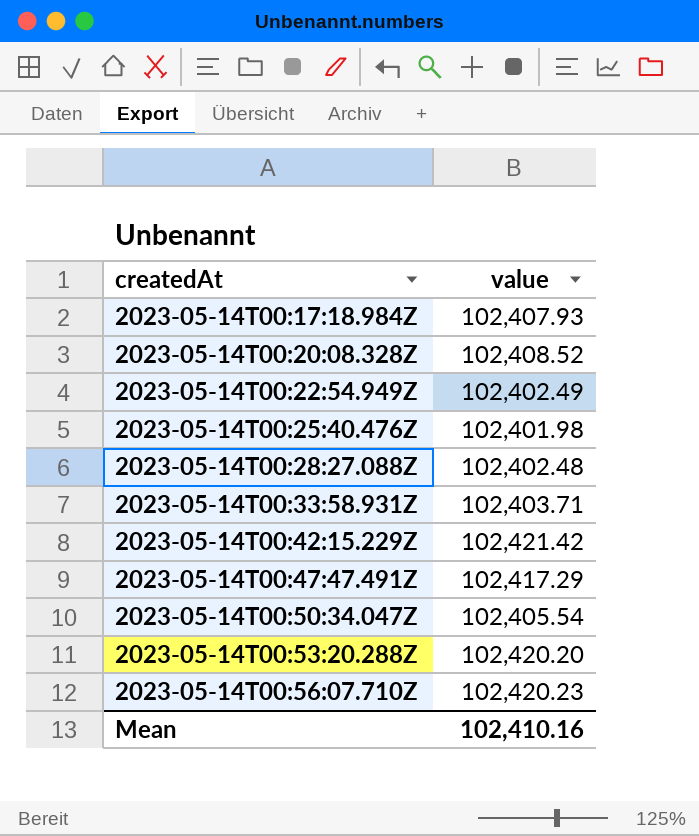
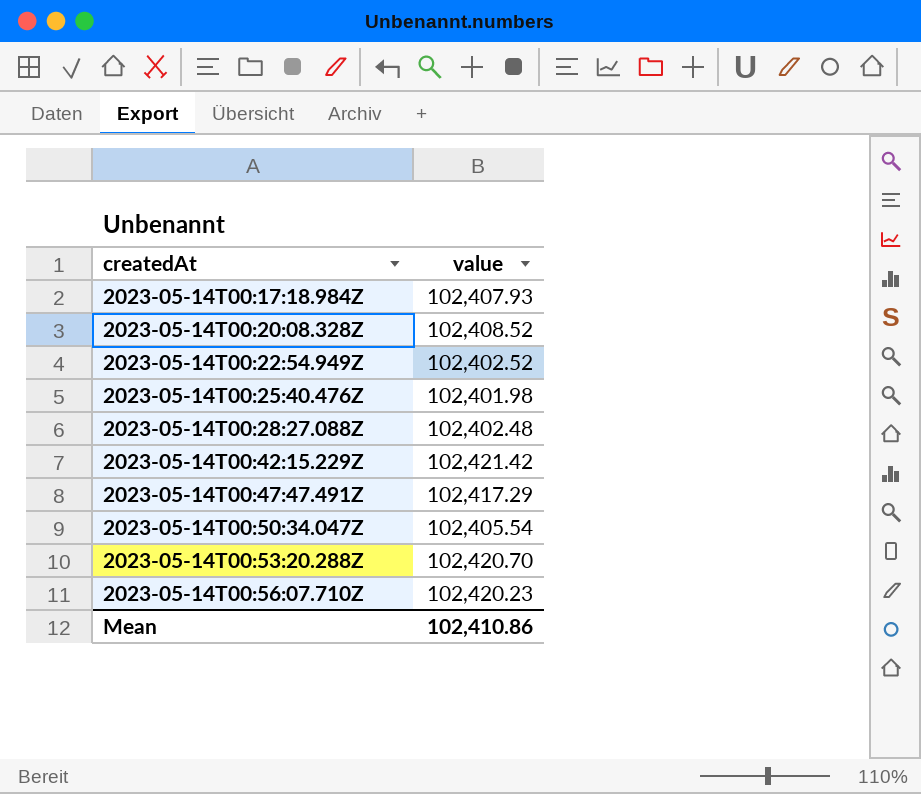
row 2023-05-14T00:33:58.931Z: 102,403.71 -> none
2023-05-14T00:22:54.949Z | value: 102,402.49 -> 102,402.52
2023-05-14T00:53:20.288Z | value: 102,420.20 -> 102,420.70
Mean | value: 102,410.16 -> 102,410.86

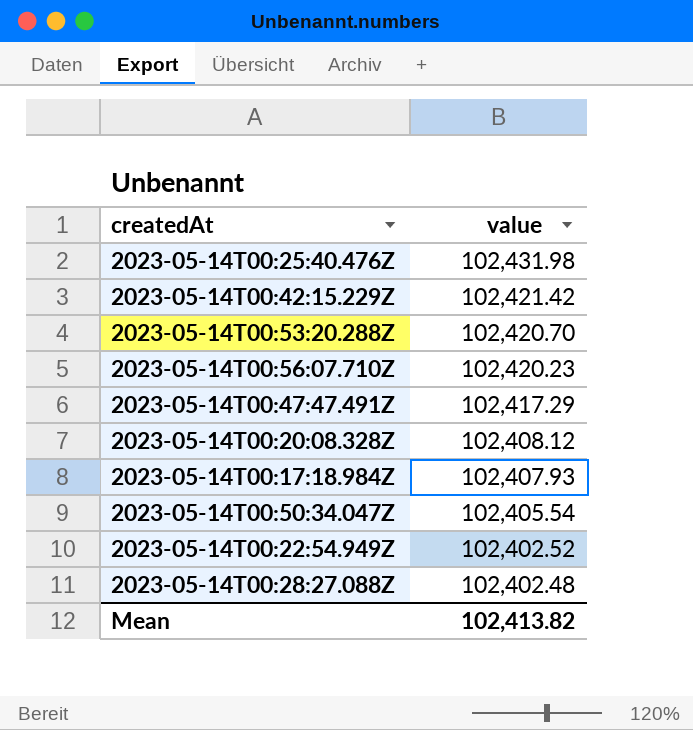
row order: createdAt ascending -> value descending
2023-05-14T00:25:40.476Z | value: 102,401.98 -> 102,431.98
2023-05-14T00:20:08.328Z | value: 102,408.52 -> 102,408.12
Mean | value: 102,410.86 -> 102,413.82

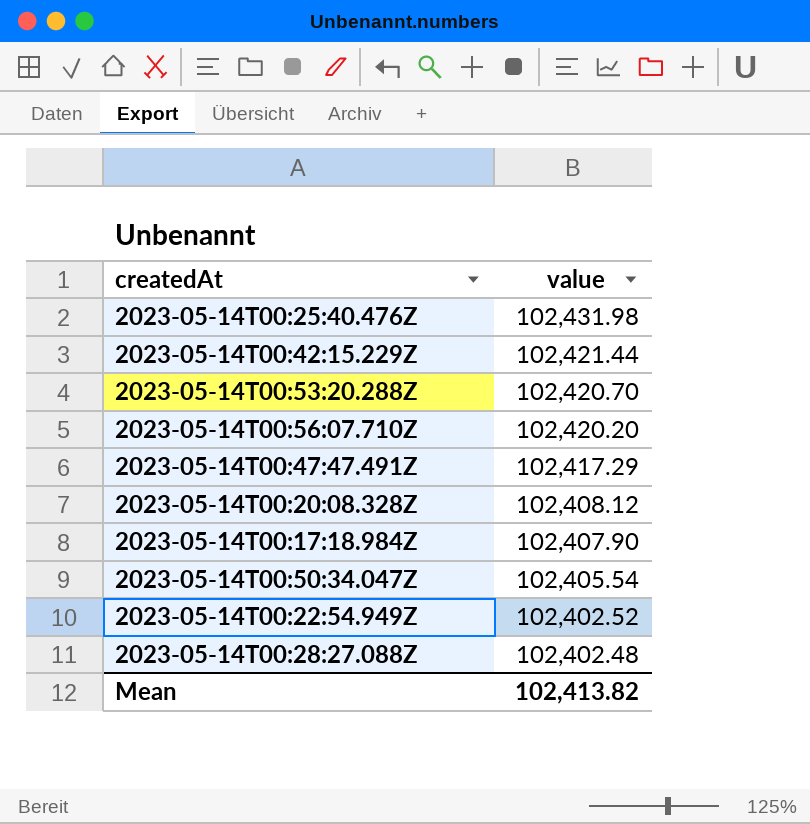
2023-05-14T00:42:15.229Z | value: 102,421.42 -> 102,421.44
2023-05-14T00:56:07.710Z | value: 102,420.23 -> 102,420.20
2023-05-14T00:17:18.984Z | value: 102,407.93 -> 102,407.90

